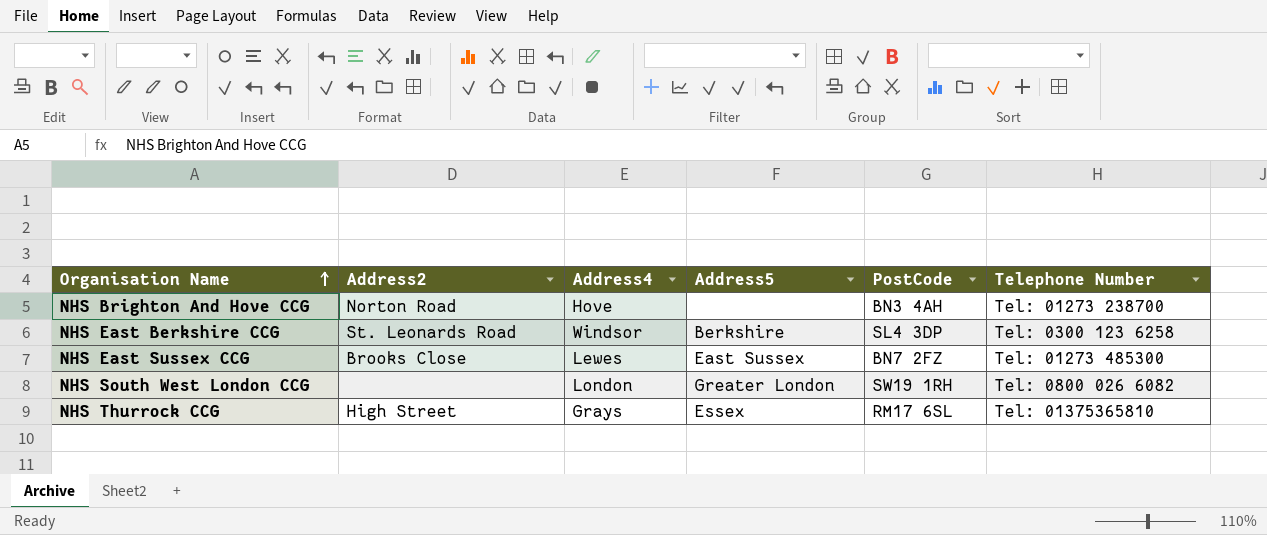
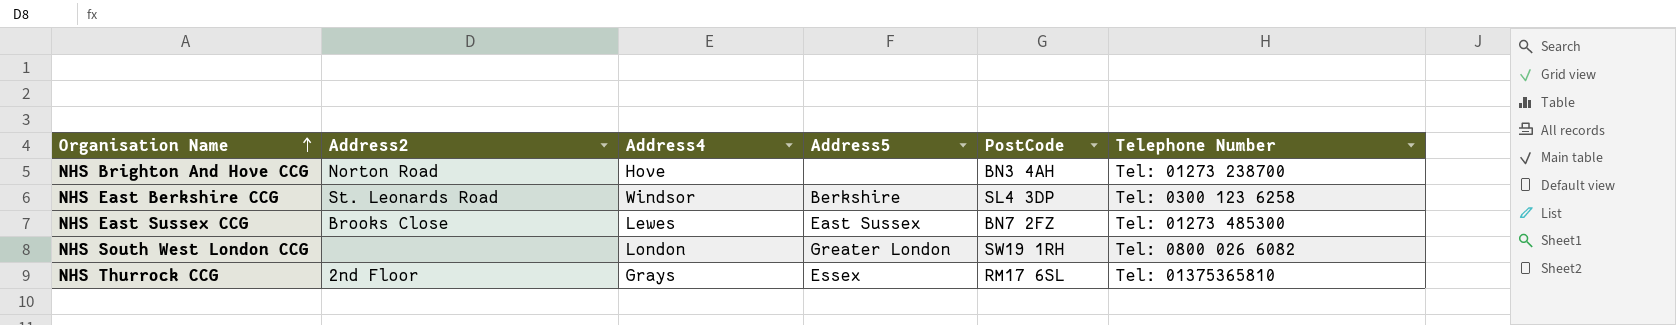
NHS Thurrock CCG | Address2: High Street -> 2nd Floor

